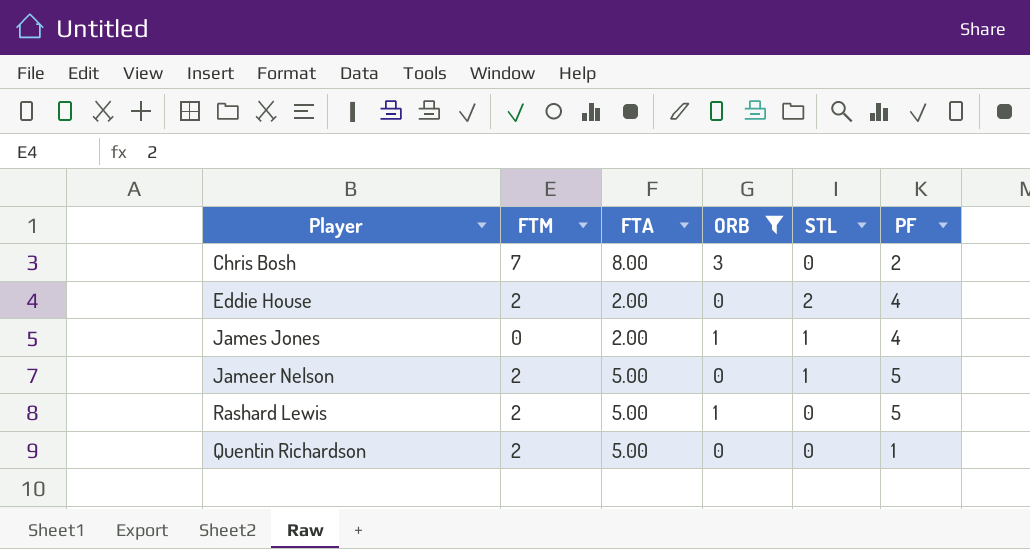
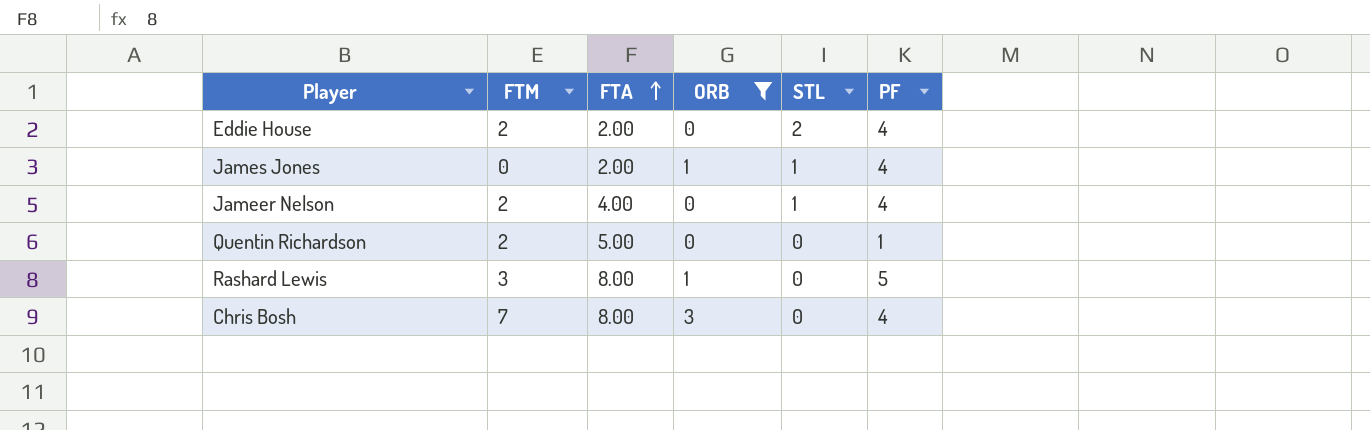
row order: none -> FTA ascending
Jameer Nelson | FTA: 5.00 -> 4.00
Jameer Nelson | PF: 5 -> 4
Rashard Lewis | FTM: 2 -> 3
Rashard Lewis | FTA: 5.00 -> 8.00
Chris Bosh | PF: 2 -> 4

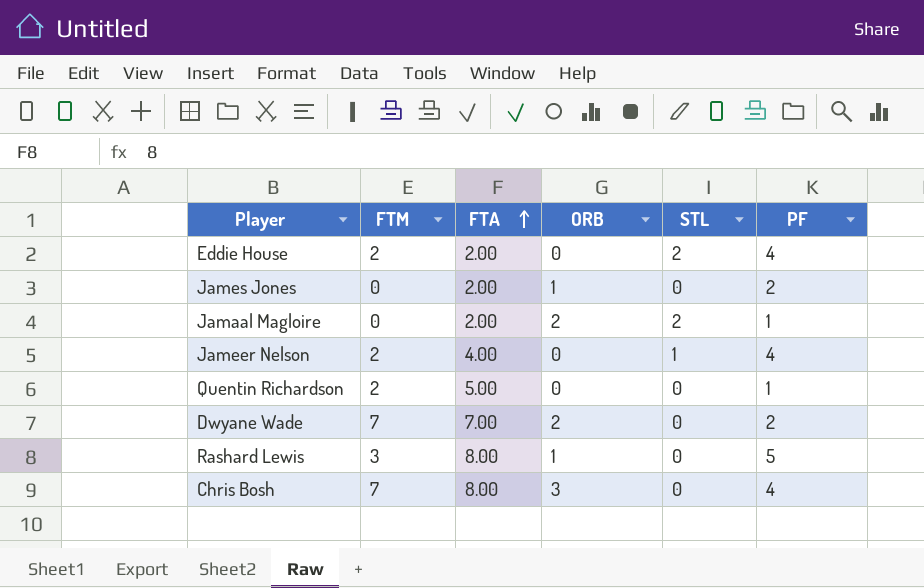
filter: ORB != 2 -> none
James Jones | STL: 1 -> 0
James Jones | PF: 4 -> 2

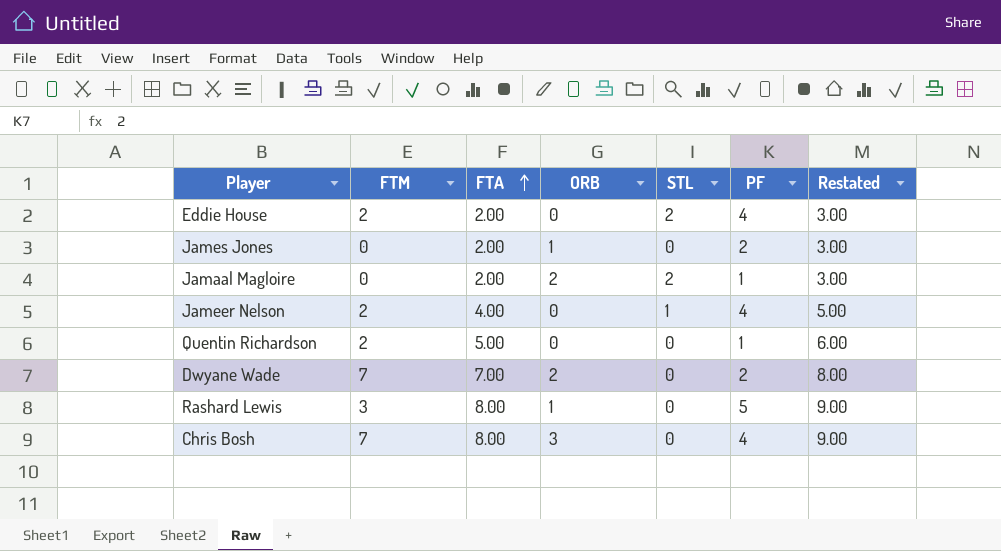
column Restated | formula: none -> [FTA] + 1

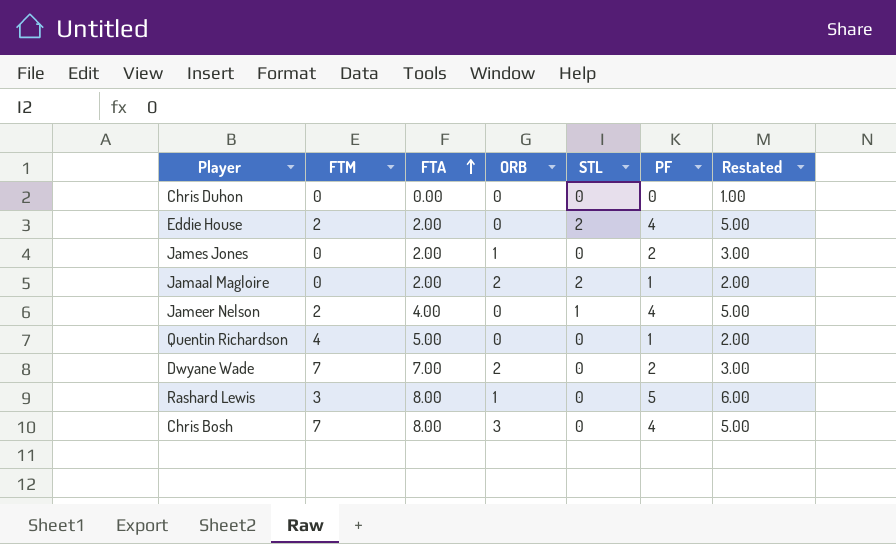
column Restated | formula: [FTA] + 1 -> [PF] + 1
row Chris Duhon: none -> 0 | 0.00 | 0 | 0 | 0 | 1.00
Quentin Richardson | FTM: 2 -> 4

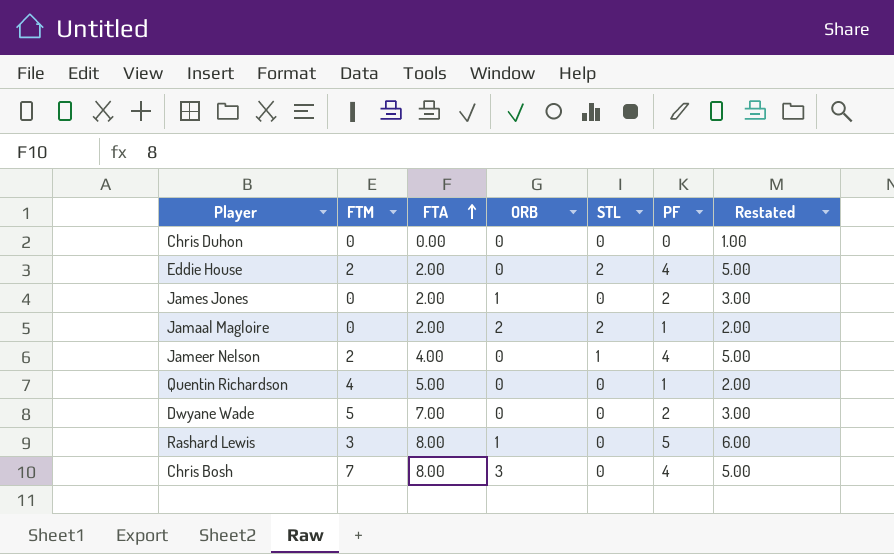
Dwyane Wade | FTM: 7 -> 5
Dwyane Wade | ORB: 2 -> 0

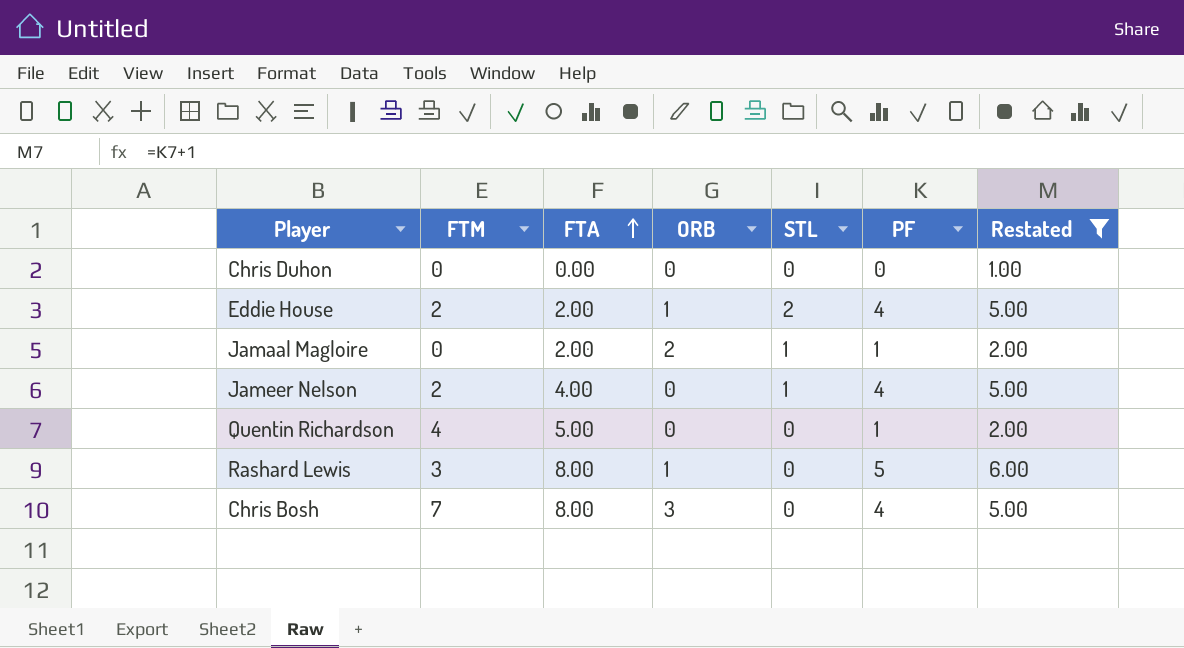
filter: none -> Restated != 3.00
Eddie House | ORB: 0 -> 1
Jamaal Magloire | STL: 2 -> 1

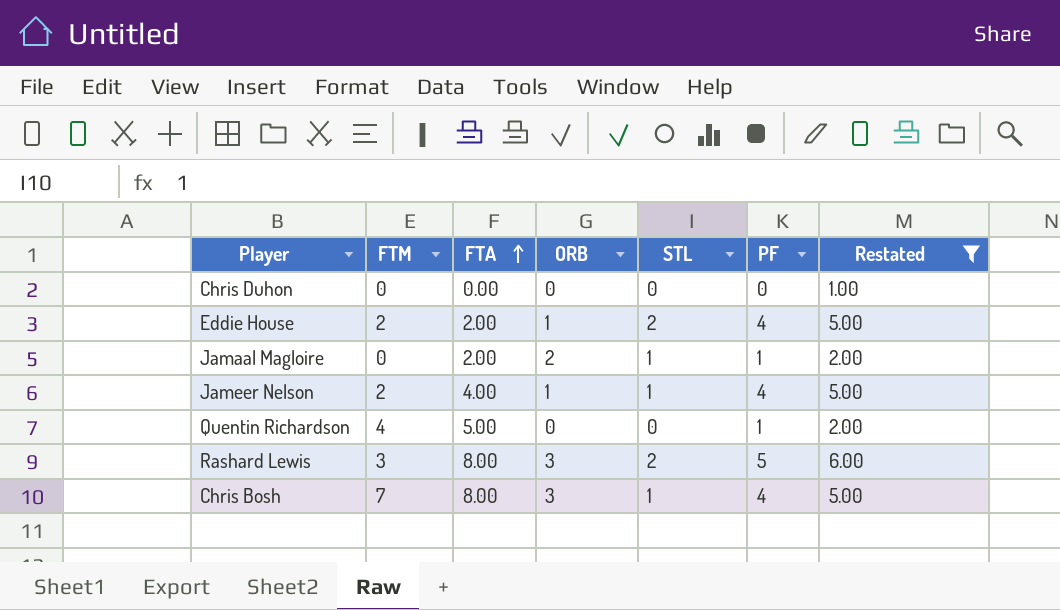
Jameer Nelson | ORB: 0 -> 1
Rashard Lewis | ORB: 1 -> 3
Rashard Lewis | STL: 0 -> 2
Chris Bosh | STL: 0 -> 1

